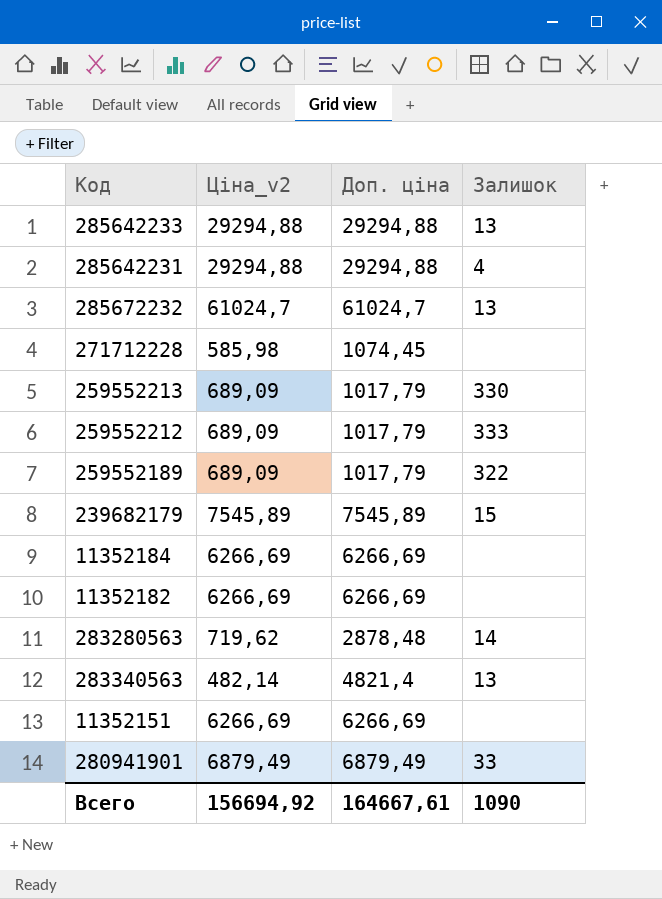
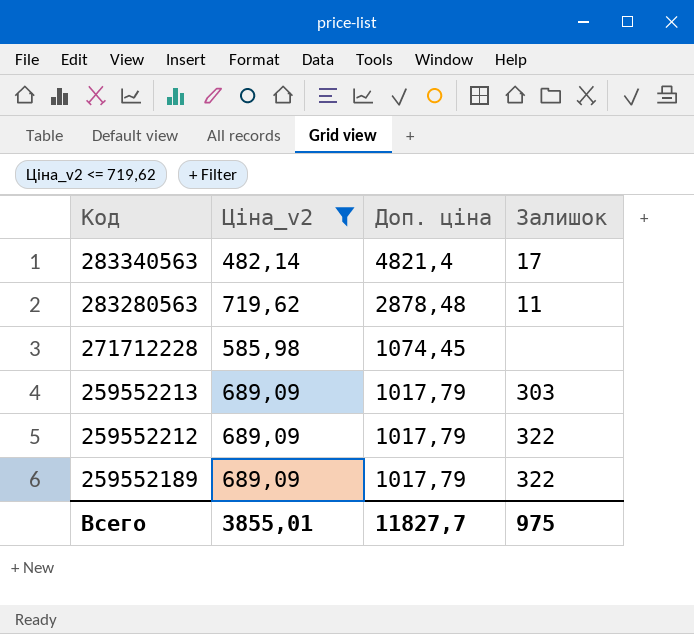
filter: none -> Ціна_v2 <= 719,62
row order: none -> Код descending
283340563 | Залишок: 13 -> 17
283280563 | Залишок: 14 -> 11
259552213 | Залишок: 330 -> 303
259552212 | Залишок: 333 -> 322
Всего | Ціна_v2: 156694,92 -> 3855,01
Всего | Доп. ціна: 164667,61 -> 11827,7
Всего | Залишок: 1090 -> 975

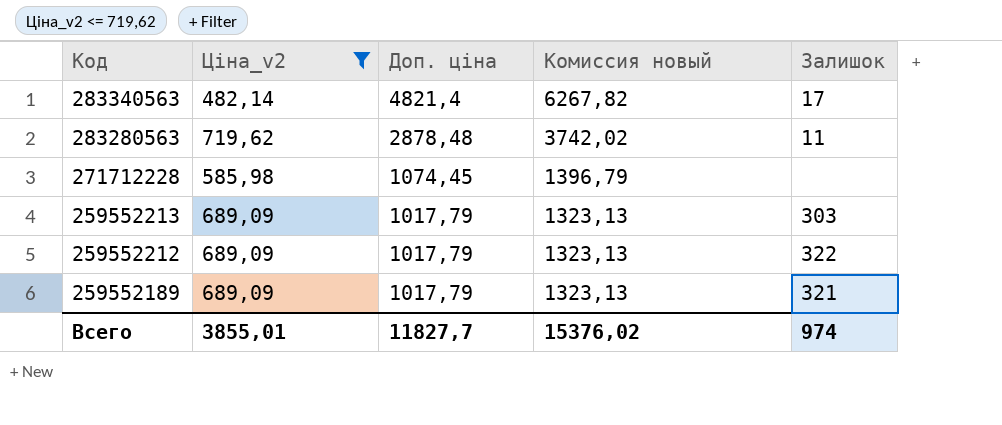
column Комиссия новый | formula: none -> [Доп. ціна] * 1,3
259552189 | Залишок: 322 -> 321
Всего | Залишок: 975 -> 974

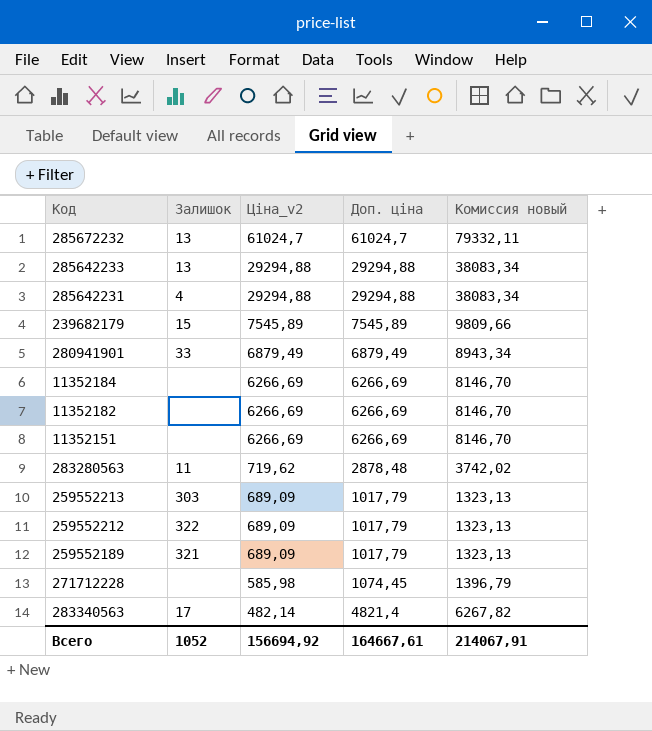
filter: Ціна_v2 <= 719,62 -> none
row order: Код descending -> Ціна_v2 descending
column Залишок | position: 5 -> 2
Всего | Залишок: 974 -> 1052
Всего | Ціна_v2: 3855,01 -> 156694,92
Всего | Доп. ціна: 11827,7 -> 164667,61
Всего | Комиссия новый: 15376,02 -> 214067,91

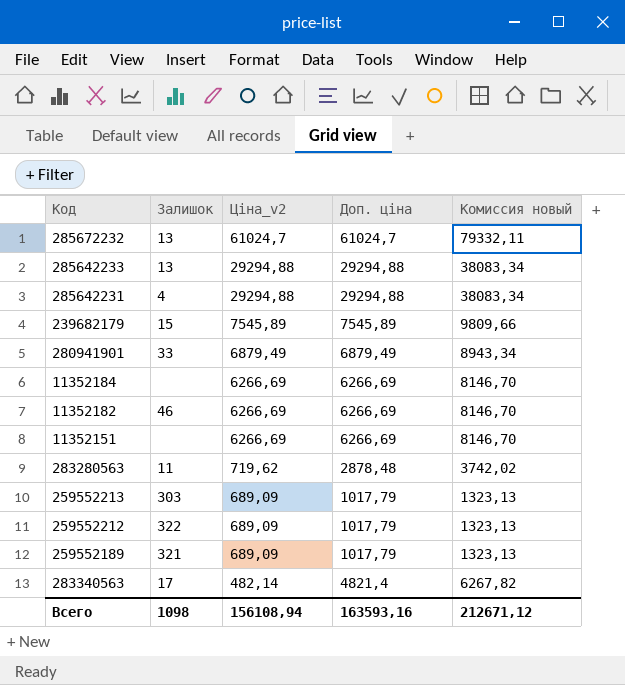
row 271712228: none | 585,98 | 1074,45 | 1396,79 -> none
11352182 | Залишок: none -> 46
Всего | Залишок: 1052 -> 1098
Всего | Ціна_v2: 156694,92 -> 156108,94
Всего | Доп. ціна: 164667,61 -> 163593,16
Всего | Комиссия новый: 214067,91 -> 212671,12

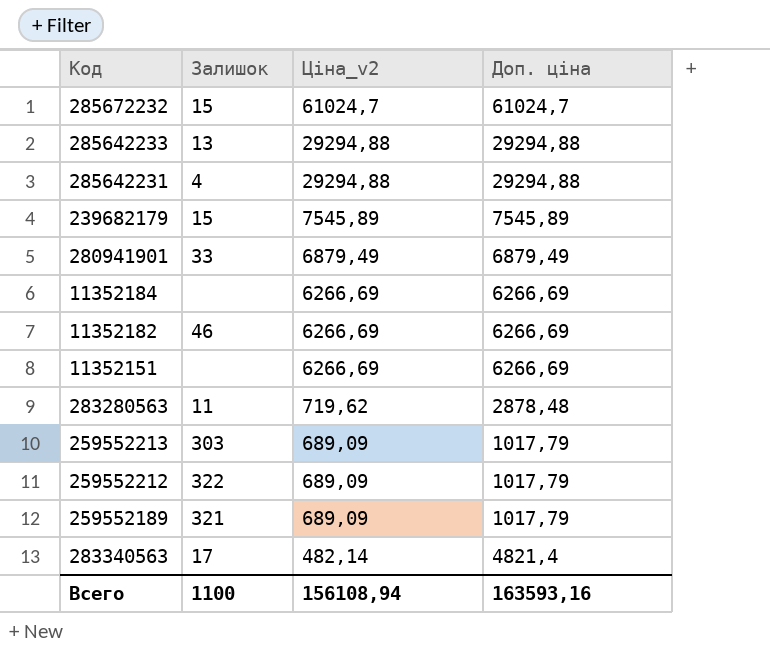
column Комиссия новый | formula: [Доп. ціна] * 1,3 -> none
285672232 | Залишок: 13 -> 15
Всего | Залишок: 1098 -> 1100

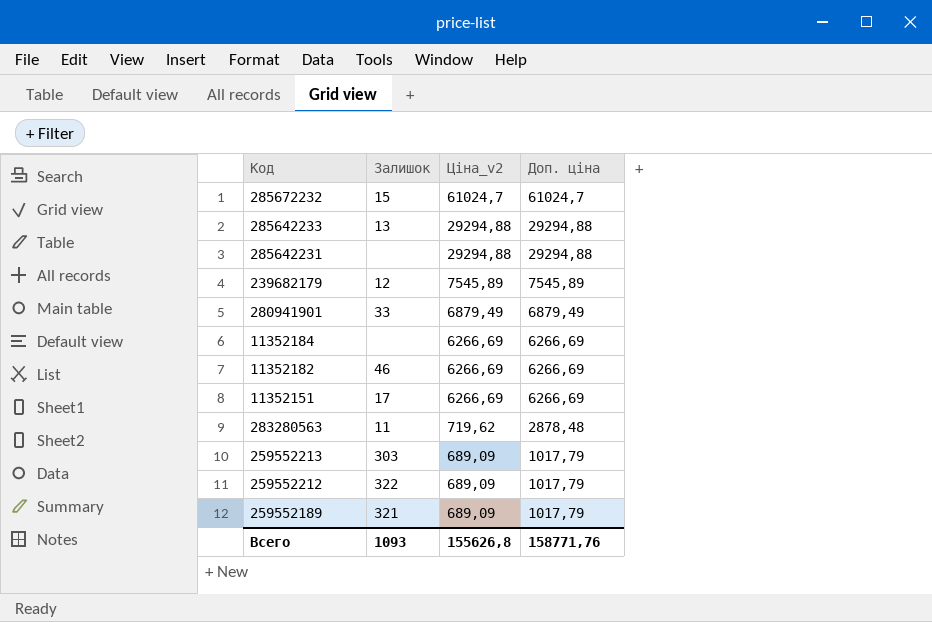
row 283340563: 17 | 482,14 | 4821,4 -> none
285642231 | Залишок: 4 -> none
239682179 | Залишок: 15 -> 12
11352151 | Залишок: none -> 17
Всего | Залишок: 1100 -> 1093
Всего | Ціна_v2: 156108,94 -> 155626,8
Всего | Доп. ціна: 163593,16 -> 158771,76

